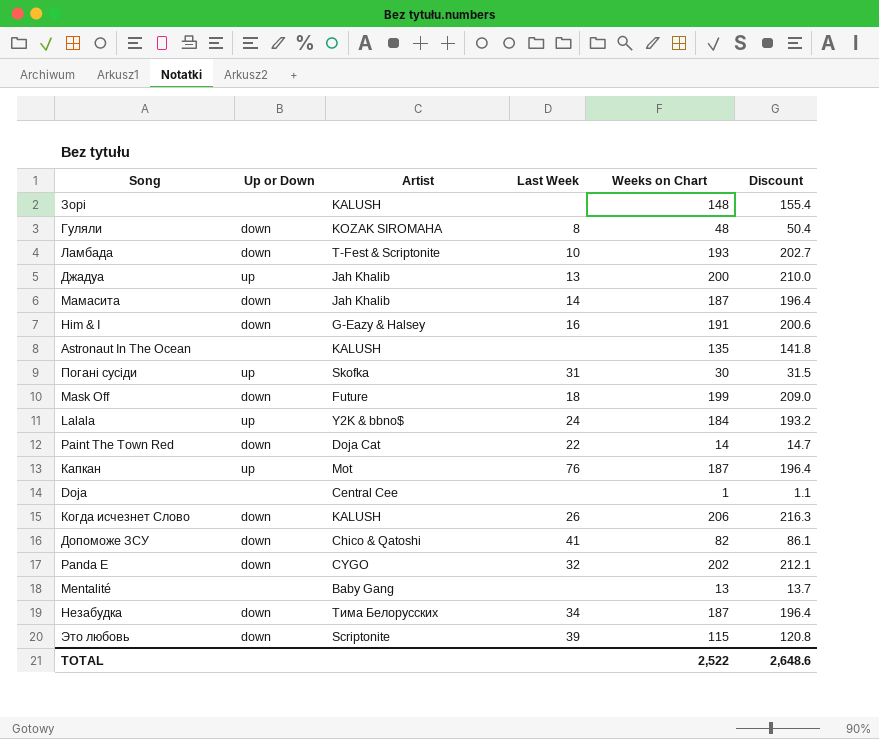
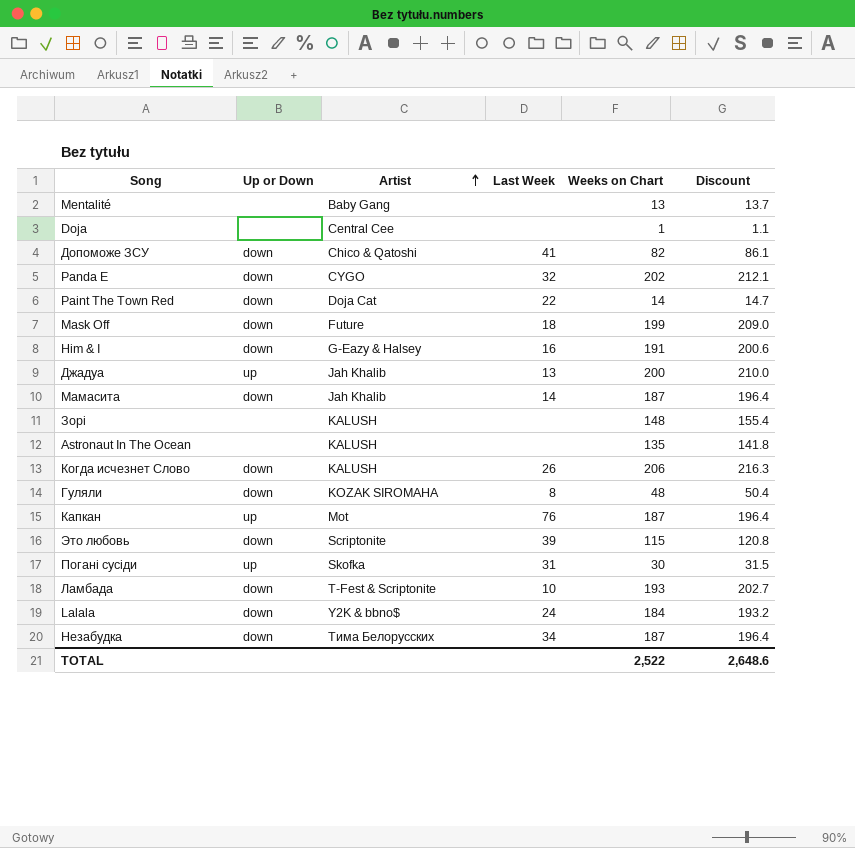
row order: none -> Artist ascending
Lalala | Up or Down: up -> down

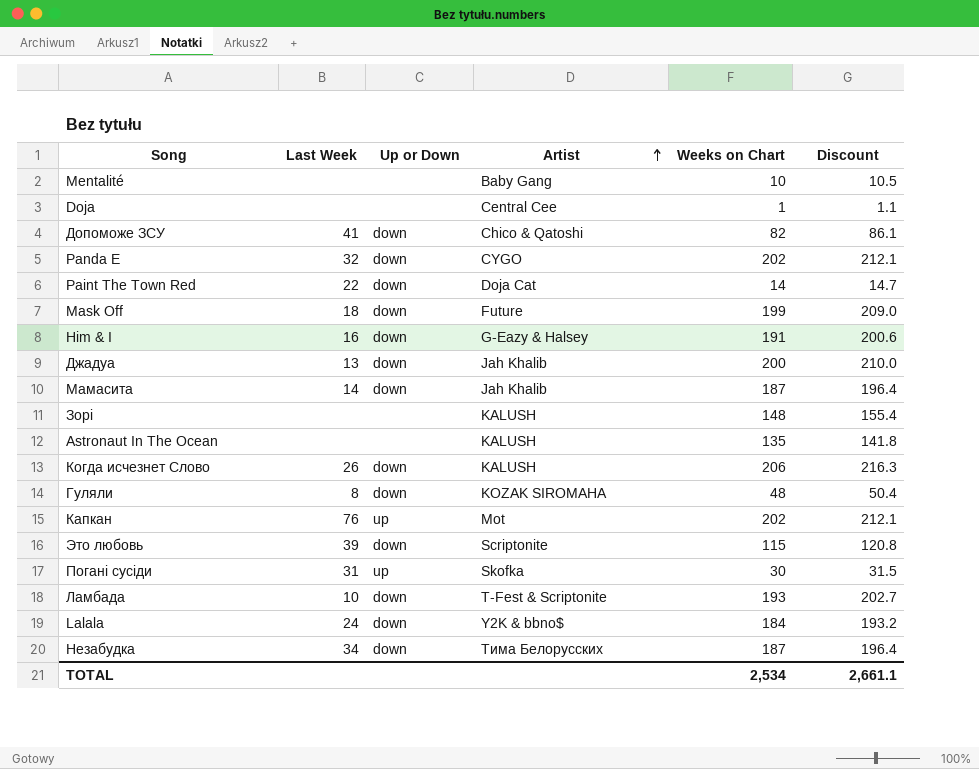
column Last Week | position: 4 -> 2
Mentalité | Weeks on Chart: 13 -> 10
Mentalité | Discount: 13.7 -> 10.5
Джадуа | Up or Down: up -> down
Капкан | Weeks on Chart: 187 -> 202
Капкан | Discount: 196.4 -> 212.1
TOTAL | Weeks on Chart: 2,522 -> 2,534
TOTAL | Discount: 2,648.6 -> 2,661.1

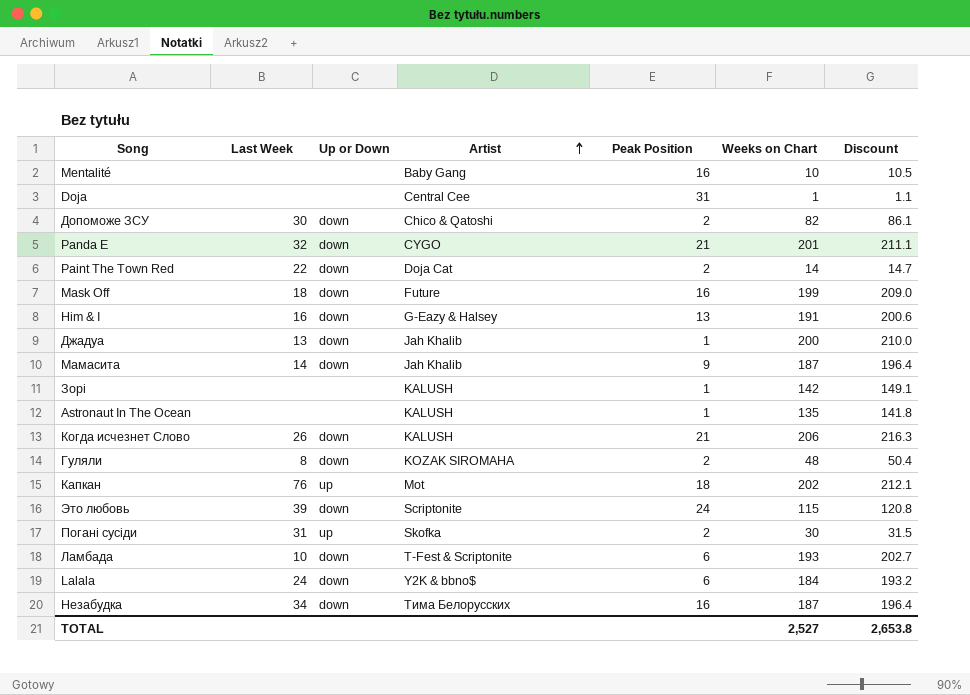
column Peak Position | position: none -> 5
Допоможе ЗСУ | Last Week: 41 -> 30
Panda E | Weeks on Chart: 202 -> 201
Panda E | Discount: 212.1 -> 211.1
Зорi | Weeks on Chart: 148 -> 142
Зорi | Discount: 155.4 -> 149.1
TOTAL | Weeks on Chart: 2,534 -> 2,527
TOTAL | Discount: 2,661.1 -> 2,653.8

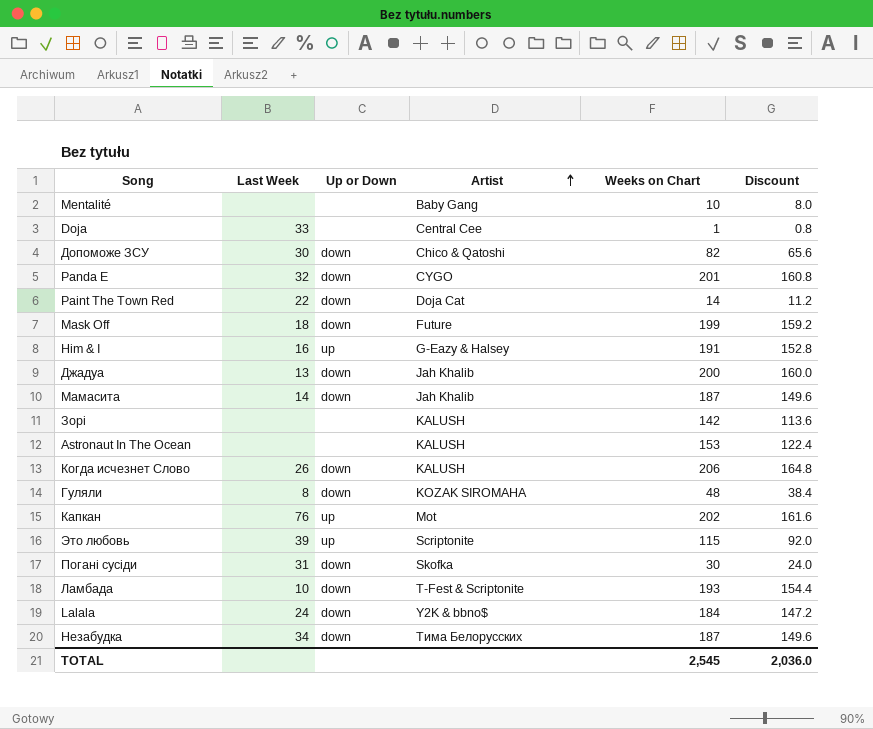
column Peak Position | position: 5 -> none
column Discount | formula: [Weeks on Chart] * 1.05 -> [Weeks on Chart] * 0.8
Doja | Last Week: none -> 33
Him & I | Up or Down: down -> up
Astronaut In The Ocean | Weeks on Chart: 135 -> 153
Это любовь | Up or Down: down -> up
Погані сусіди | Up or Down: up -> down
TOTAL | Weeks on Chart: 2,527 -> 2,545
TOTAL | Discount: 2,653.8 -> 2,036.0

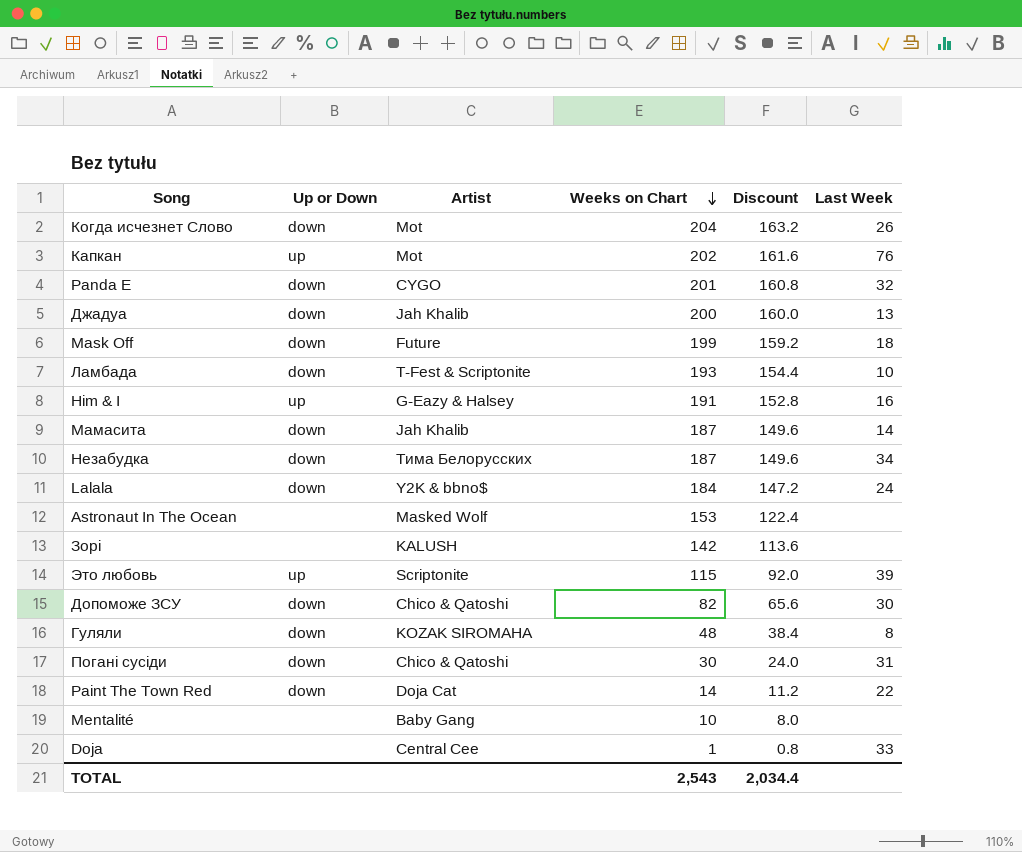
row order: Artist ascending -> Weeks on Chart descending
column Last Week | position: 2 -> 6
Когда исчезнет Слово | Artist: KALUSH -> Mot
Когда исчезнет Слово | Weeks on Chart: 206 -> 204
Когда исчезнет Слово | Discount: 164.8 -> 163.2
Astronaut In The Ocean | Artist: KALUSH -> Masked Wolf
Погані сусіди | Artist: Skofka -> Chico & Qatoshi
TOTAL | Weeks on Chart: 2,545 -> 2,543
TOTAL | Discount: 2,036.0 -> 2,034.4

